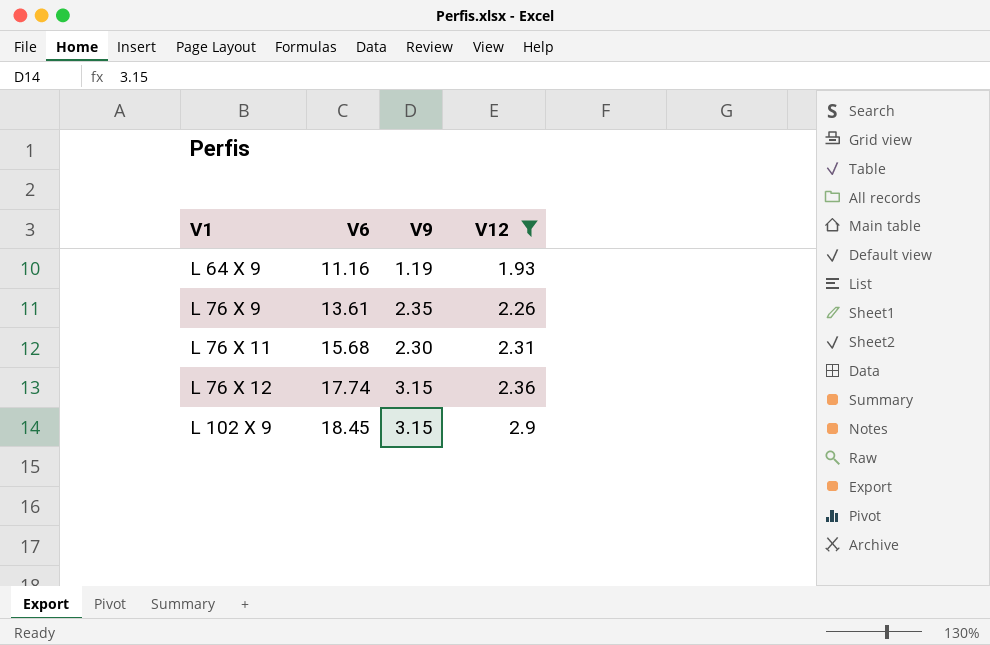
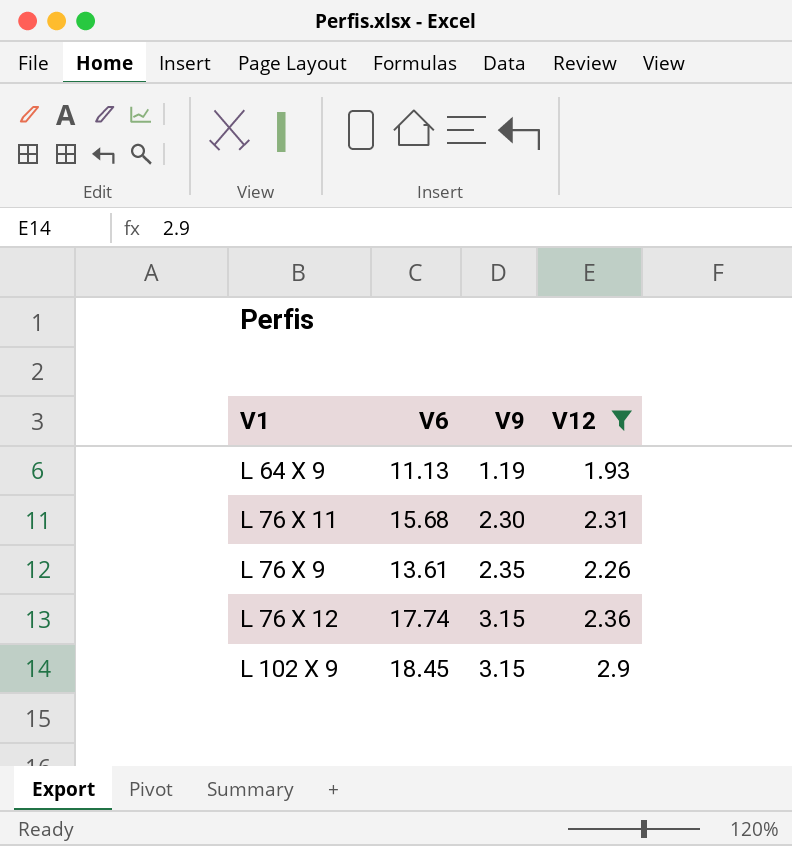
row order: V1 ascending -> V9 ascending
L 64 X 9 | V6: 11.16 -> 11.13

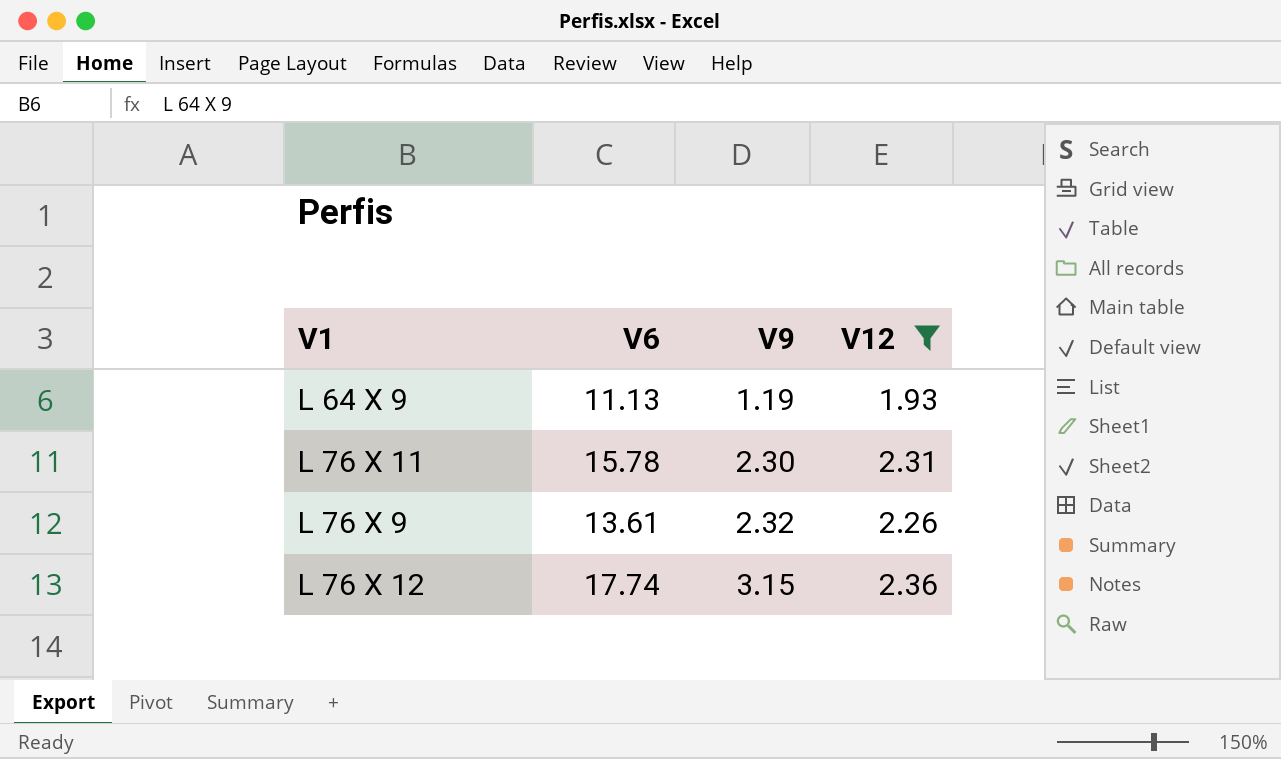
row L 102 X 9: 18.45 | 3.15 | 2.9 -> none
L 76 X 11 | V6: 15.68 -> 15.78
L 76 X 9 | V9: 2.35 -> 2.32

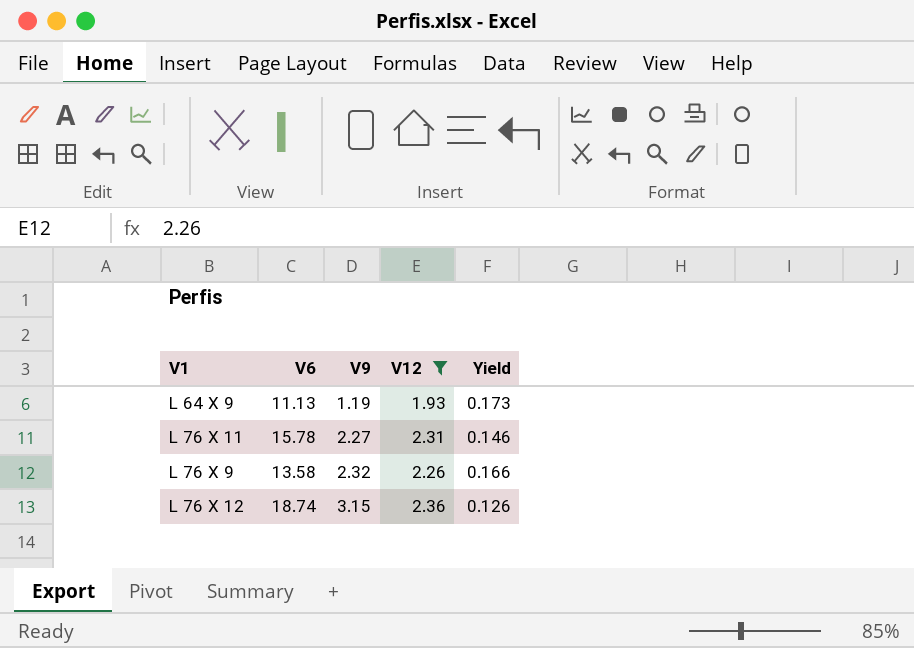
column Yield | formula: none -> [V12] / [V6]
L 76 X 11 | V9: 2.30 -> 2.27
L 76 X 9 | V6: 13.61 -> 13.58
L 76 X 12 | V6: 17.74 -> 18.74

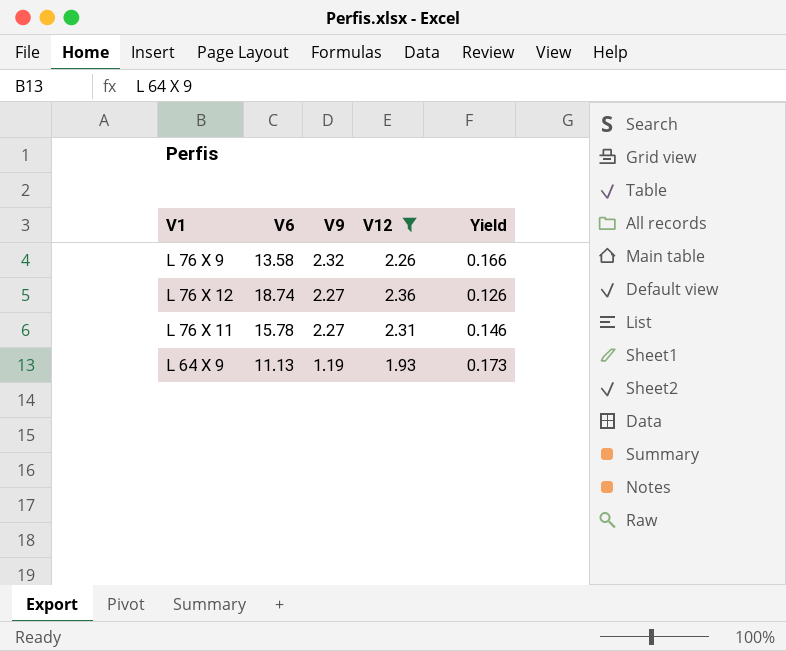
row order: V9 ascending -> V9 descending
L 76 X 12 | V9: 3.15 -> 2.27

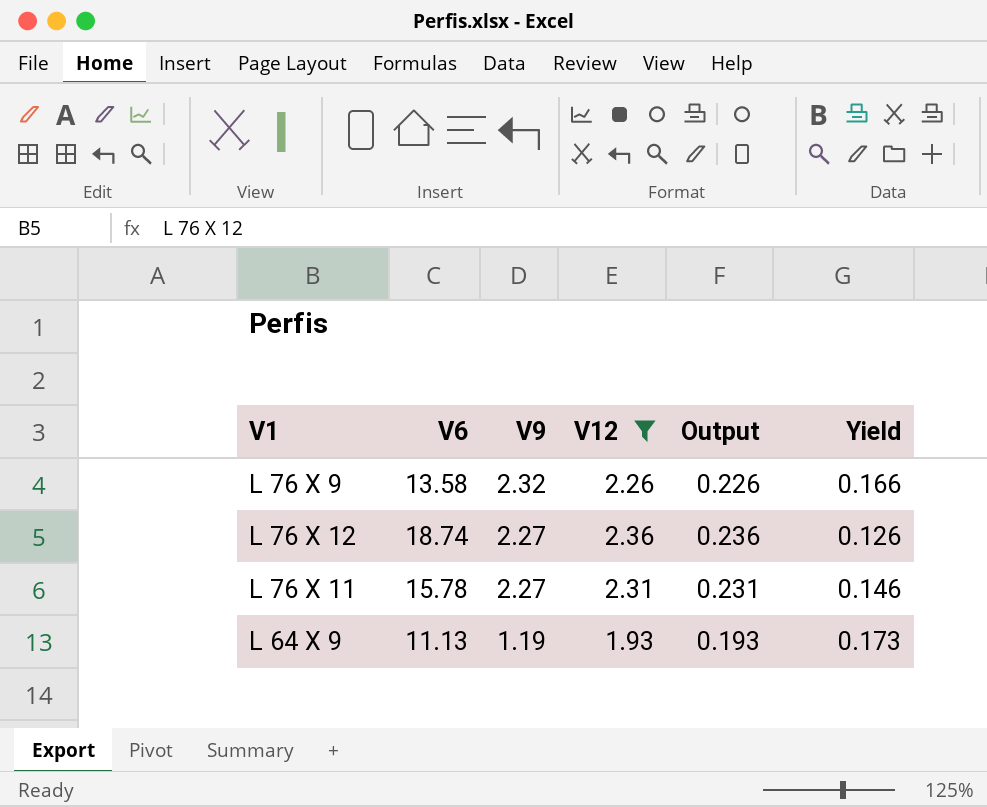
column Output | formula: none -> [V12] * 0.1

